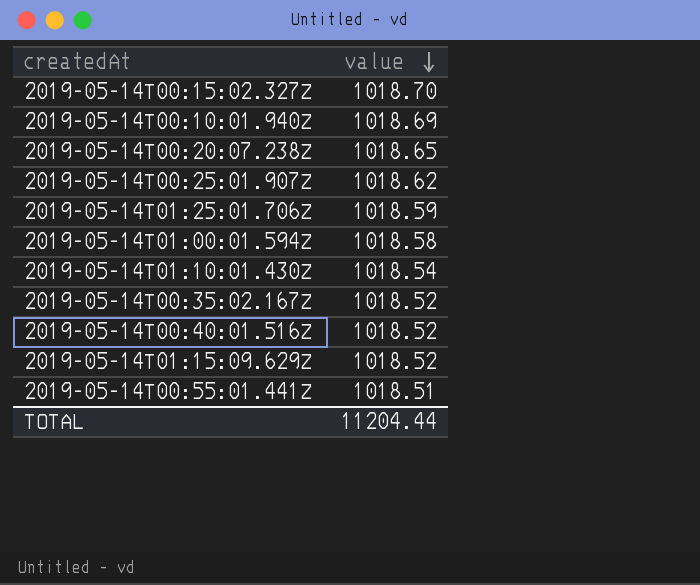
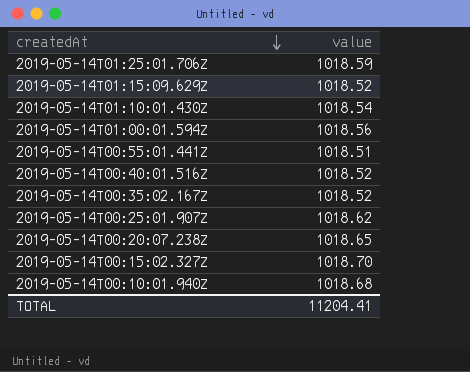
row order: value descending -> createdAt descending
2019-05-14T01:00:01.594Z | value: 1018.58 -> 1018.56
2019-05-14T00:10:01.940Z | value: 1018.69 -> 1018.68
TOTAL | value: 11204.44 -> 11204.41

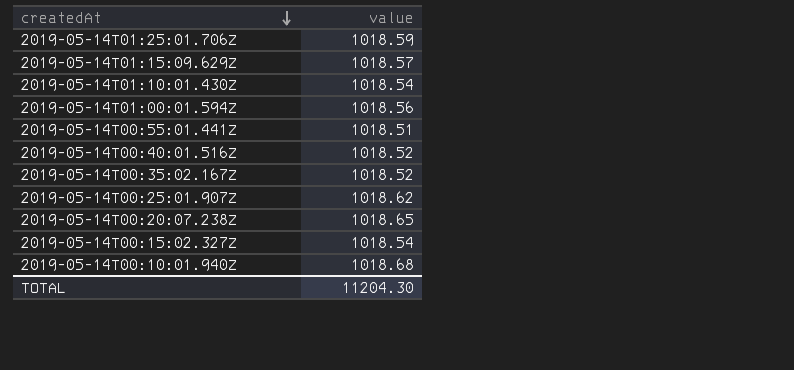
2019-05-14T01:15:09.629Z | value: 1018.52 -> 1018.57
2019-05-14T00:15:02.327Z | value: 1018.70 -> 1018.54
TOTAL | value: 11204.41 -> 11204.30

